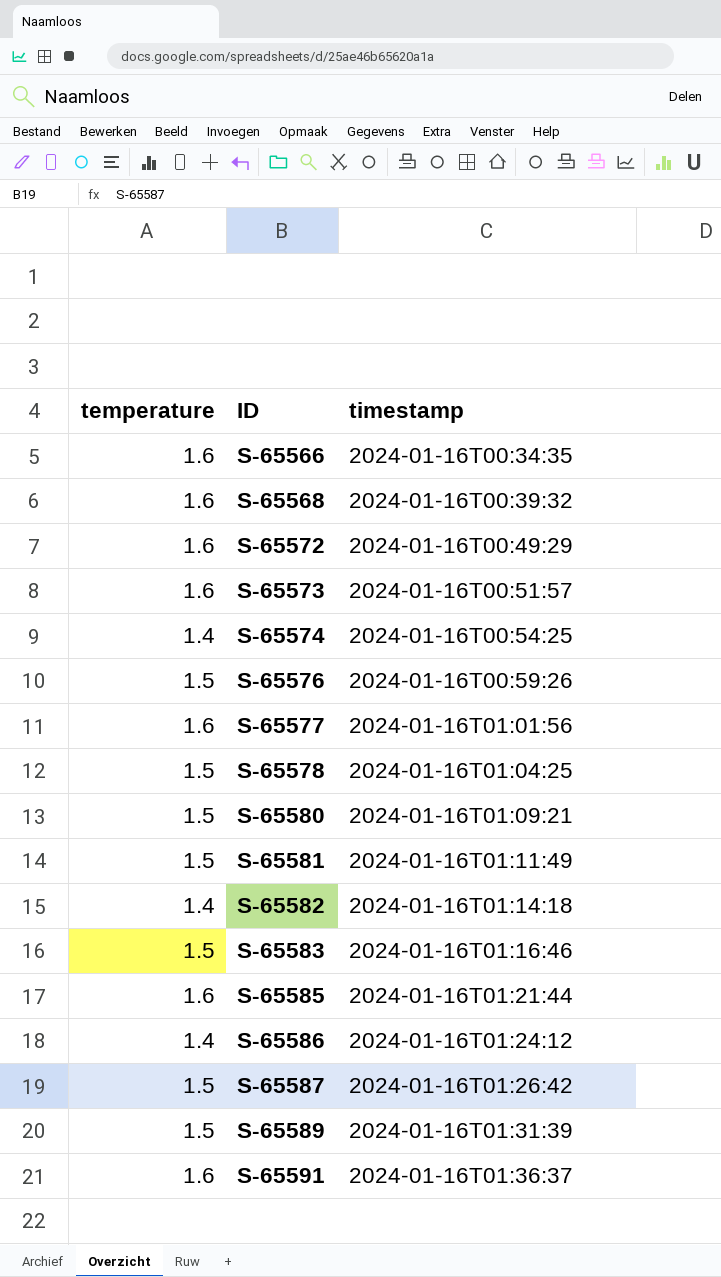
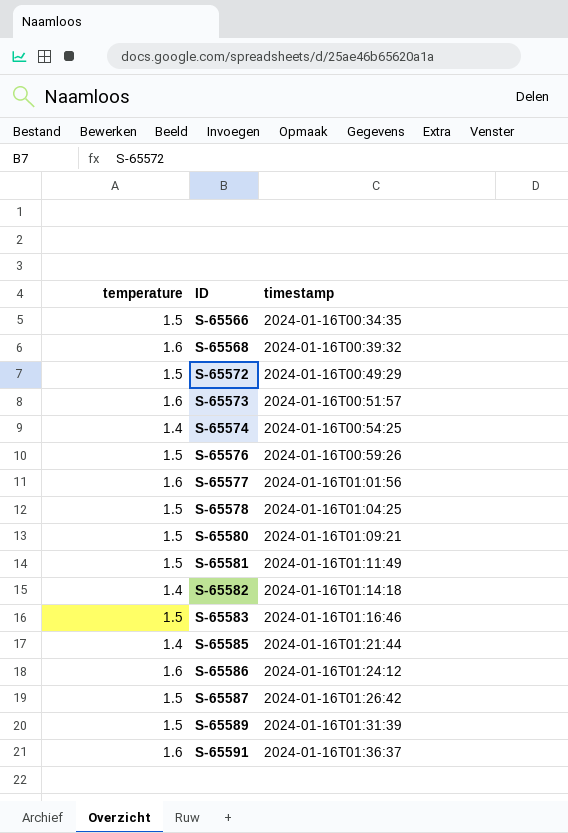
S-65566 | temperature: 1.6 -> 1.5
S-65572 | temperature: 1.6 -> 1.5
S-65585 | temperature: 1.6 -> 1.4
S-65586 | temperature: 1.4 -> 1.6

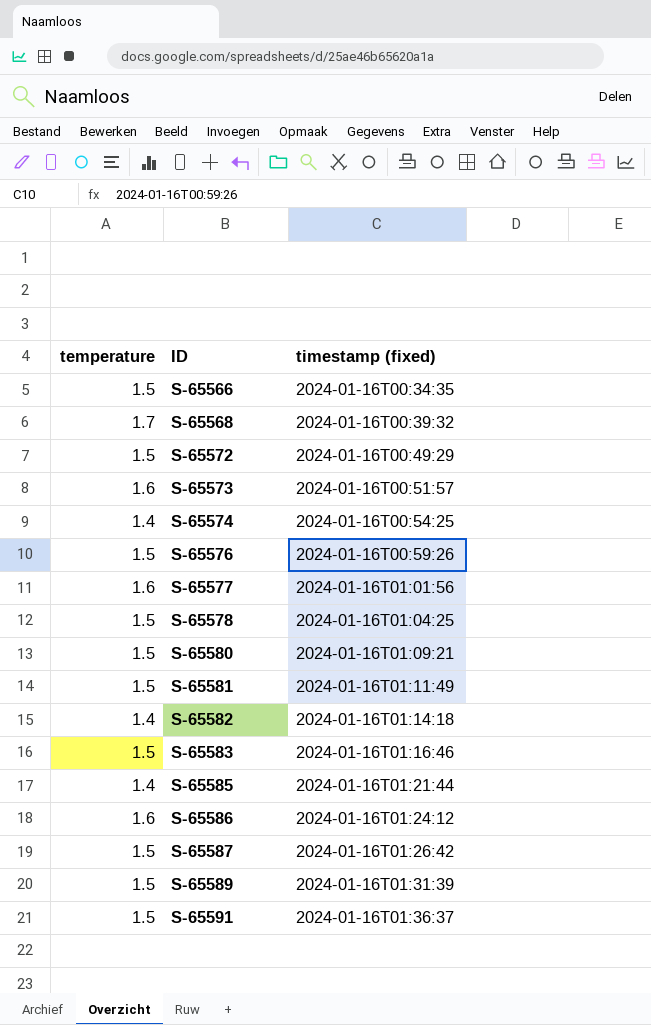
column name: timestamp -> timestamp (fixed)
S-65568 | temperature: 1.6 -> 1.7
S-65591 | temperature: 1.6 -> 1.5

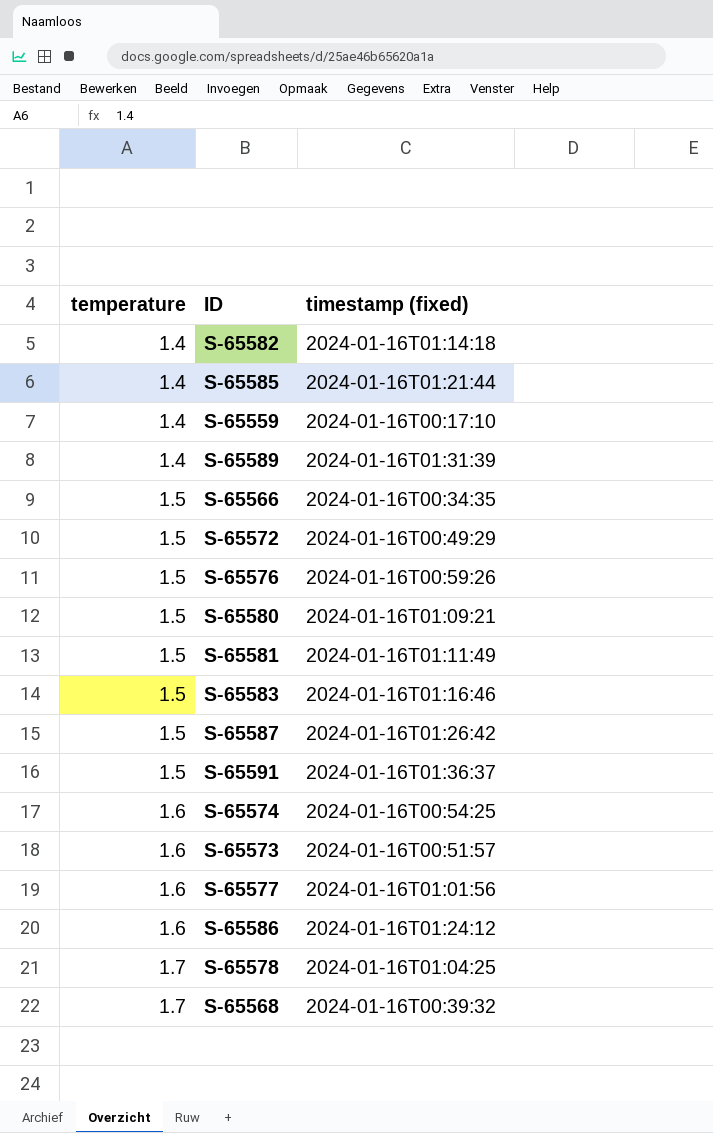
row order: ID ascending -> temperature ascending
row S-65559: none -> 1.4 | 2024-01-16T00:17:10
S-65589 | temperature: 1.5 -> 1.4
S-65574 | temperature: 1.4 -> 1.6
S-65578 | temperature: 1.5 -> 1.7

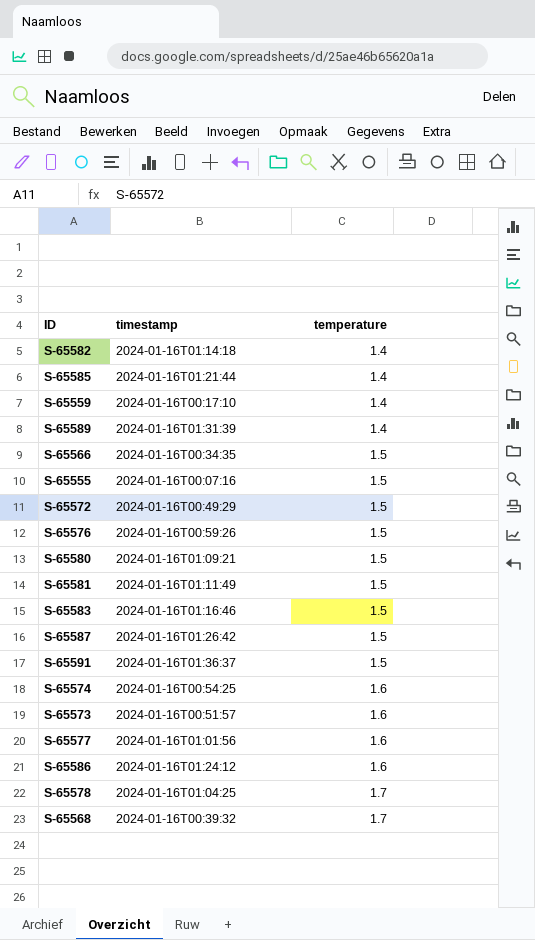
column name: timestamp (fixed) -> timestamp
column temperature | position: 1 -> 3
row S-65555: none -> 2024-01-16T00:07:16 | 1.5

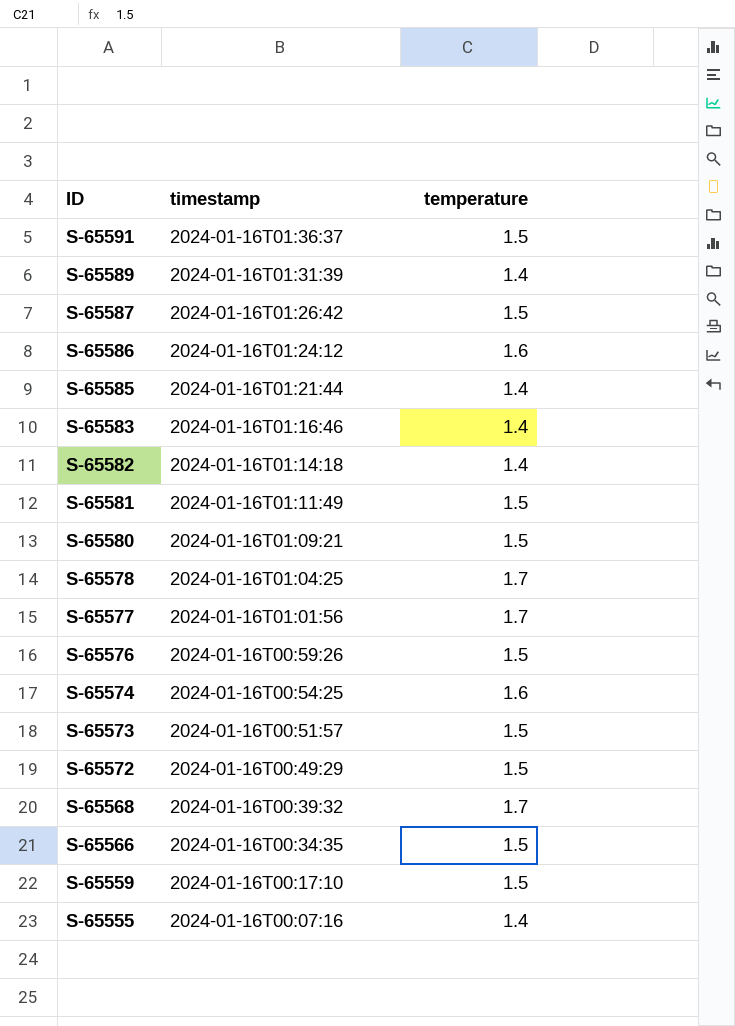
row order: temperature ascending -> ID descending
S-65583 | temperature: 1.5 -> 1.4
S-65577 | temperature: 1.6 -> 1.7
S-65573 | temperature: 1.6 -> 1.5
S-65559 | temperature: 1.4 -> 1.5
S-65555 | temperature: 1.5 -> 1.4

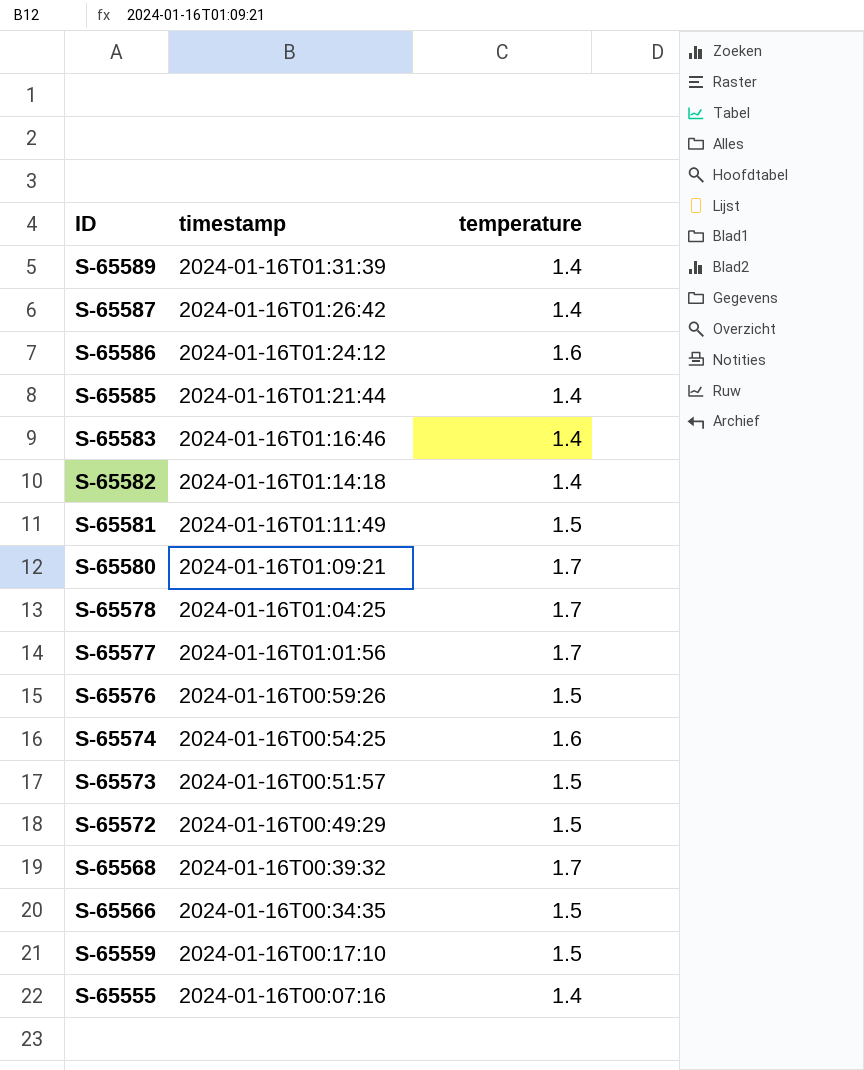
row S-65591: 2024-01-16T01:36:37 | 1.5 -> none
S-65587 | temperature: 1.5 -> 1.4
S-65580 | temperature: 1.5 -> 1.7

